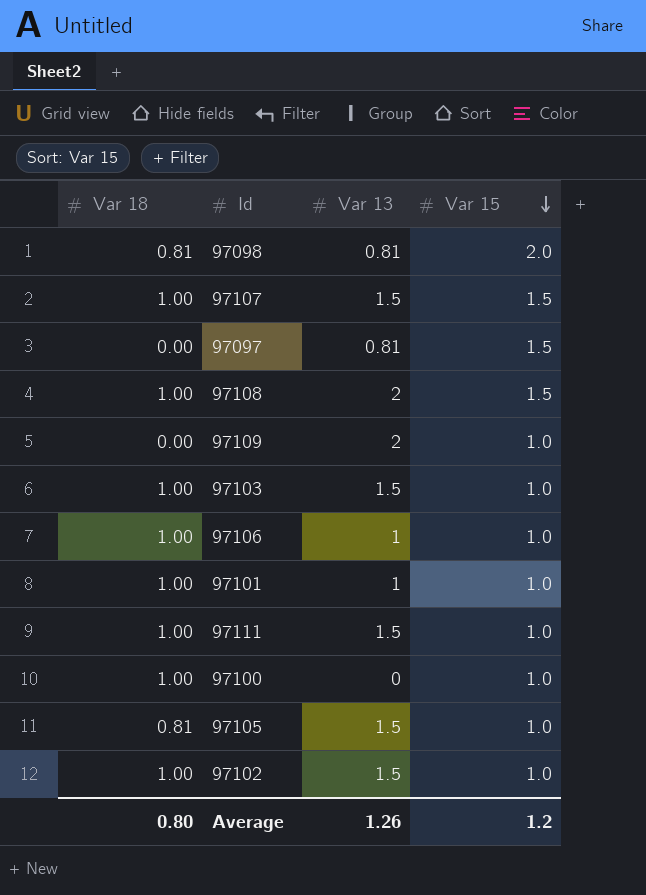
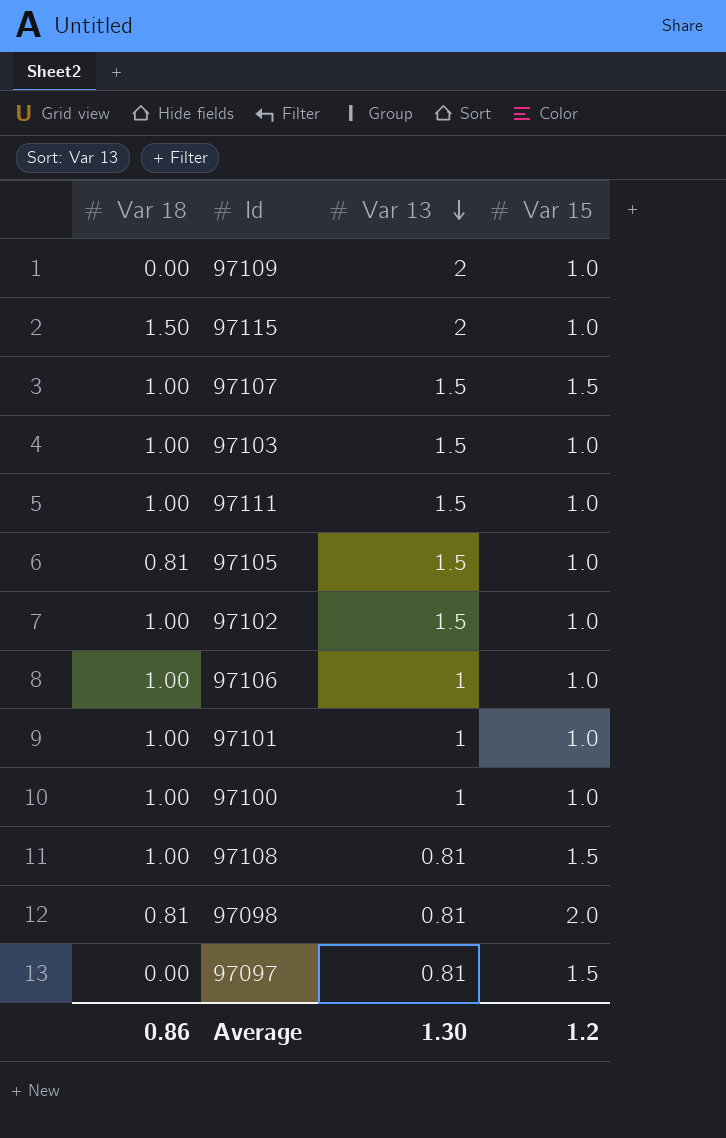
row order: Var 15 descending -> Var 13 descending
row 97115: none -> 1.50 | 2 | 1.0
97100 | Var 13: 0 -> 1
97108 | Var 13: 2 -> 0.81
Average | Var 18: 0.80 -> 0.86
Average | Var 13: 1.26 -> 1.30

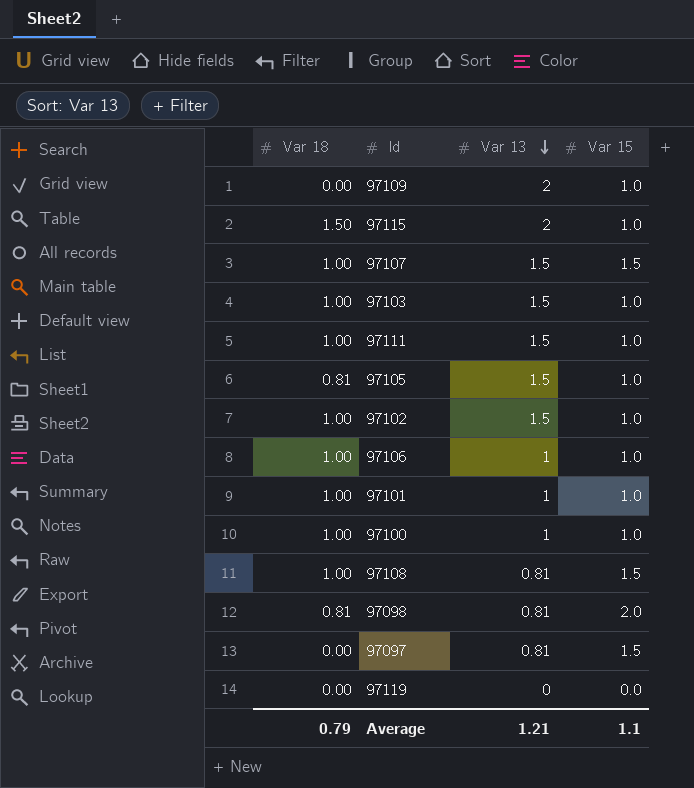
row 97119: none -> 0.00 | 0 | 0.0
Average | Var 18: 0.86 -> 0.79
Average | Var 13: 1.30 -> 1.21
Average | Var 15: 1.2 -> 1.1

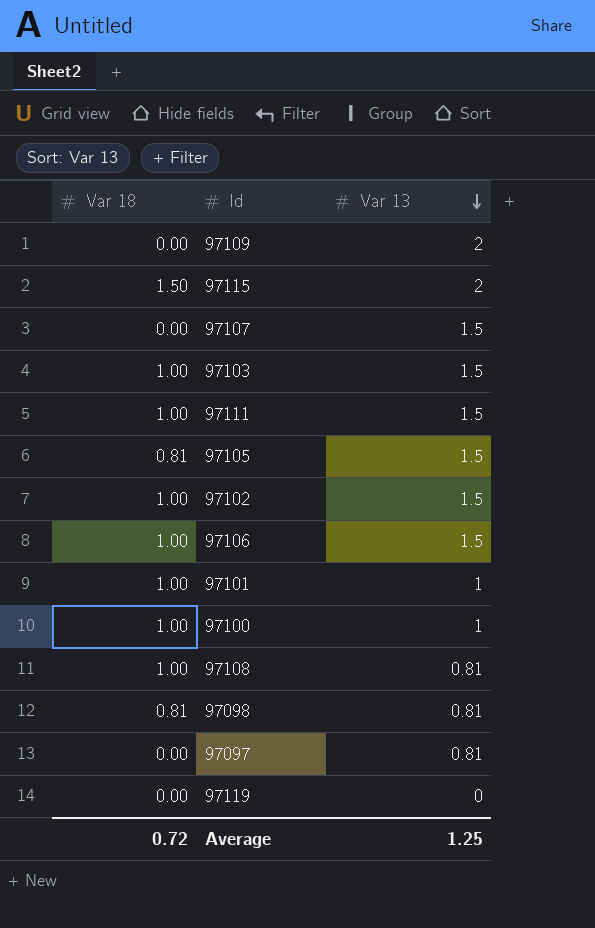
column Var 15 | position: 4 -> none
97107 | Var 18: 1.00 -> 0.00
97106 | Var 13: 1 -> 1.5
Average | Var 18: 0.79 -> 0.72
Average | Var 13: 1.21 -> 1.25

